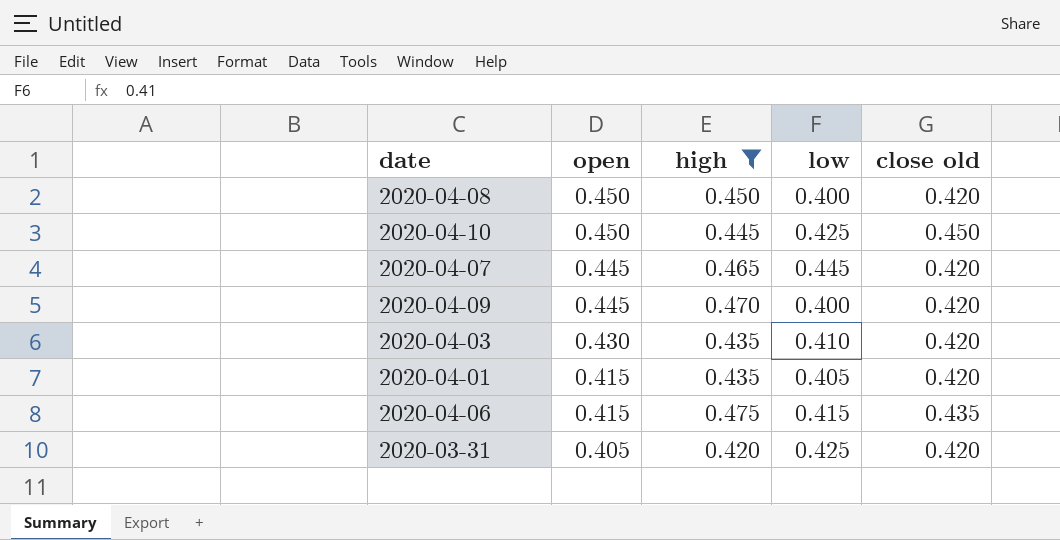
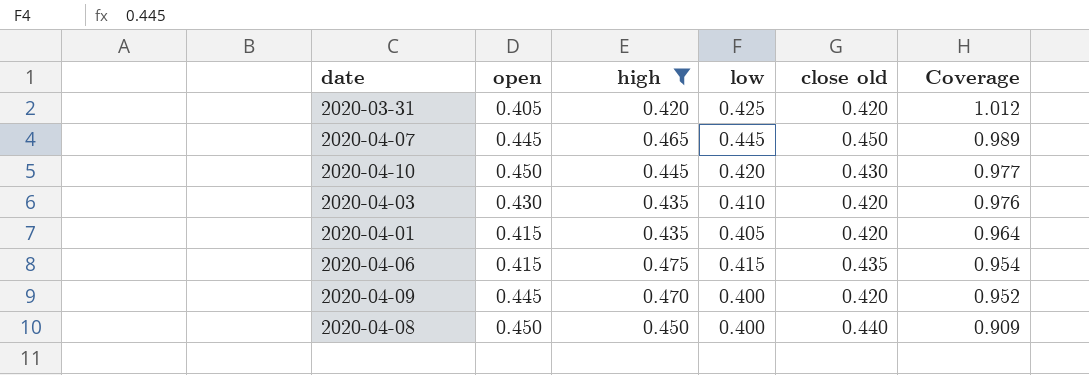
row order: open descending -> Coverage descending
column Coverage | formula: none -> [low] / [close old]
2020-04-07 | close old: 0.420 -> 0.450
2020-04-10 | low: 0.425 -> 0.420
2020-04-10 | close old: 0.450 -> 0.430
2020-04-08 | close old: 0.420 -> 0.440

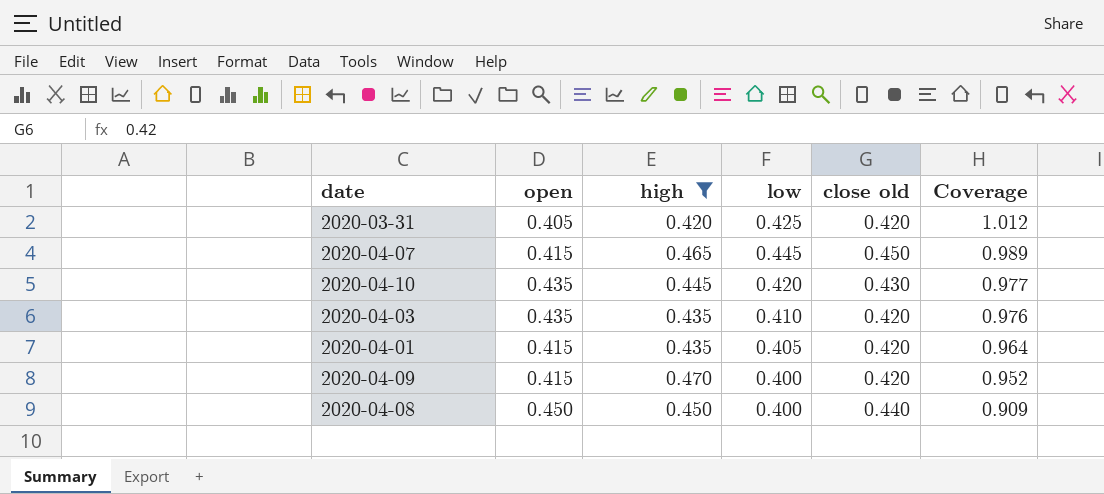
row 2020-04-06: 0.415 | 0.475 | 0.415 | 0.435 | 0.954 -> none
2020-04-07 | open: 0.445 -> 0.415
2020-04-10 | open: 0.450 -> 0.435
2020-04-03 | open: 0.430 -> 0.435
2020-04-09 | open: 0.445 -> 0.415

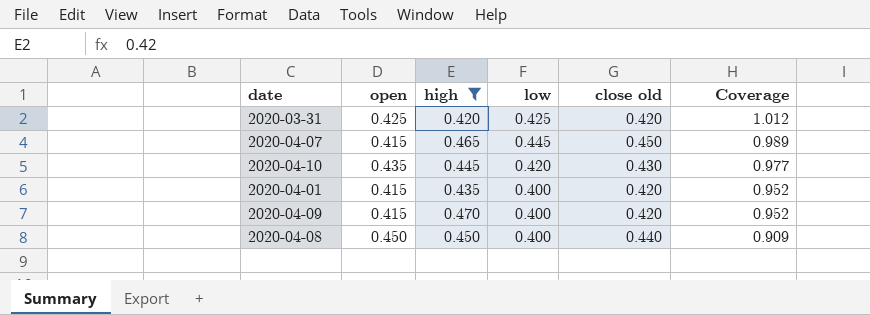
row 2020-04-03: 0.435 | 0.435 | 0.410 | 0.420 | 0.976 -> none
2020-03-31 | open: 0.405 -> 0.425
2020-04-01 | low: 0.405 -> 0.400
2020-04-01 | Coverage: 0.964 -> 0.952

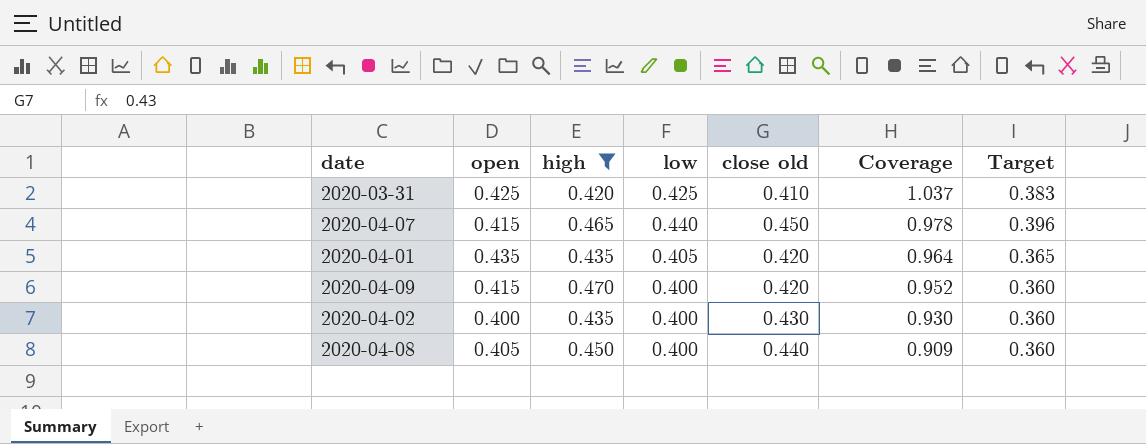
column Target | formula: none -> [low] * 0.9
row 2020-04-10: 0.435 | 0.445 | 0.420 | 0.430 | 0.977 -> none
2020-03-31 | close old: 0.420 -> 0.410
2020-03-31 | Coverage: 1.012 -> 1.037
2020-04-07 | low: 0.445 -> 0.440
2020-04-07 | Coverage: 0.989 -> 0.978
2020-04-01 | open: 0.415 -> 0.435
2020-04-01 | low: 0.400 -> 0.405
2020-04-01 | Coverage: 0.952 -> 0.964
row 2020-04-02: none -> 0.400 | 0.435 | 0.400 | 0.430 | 0.930 | 0.360
2020-04-08 | open: 0.450 -> 0.405

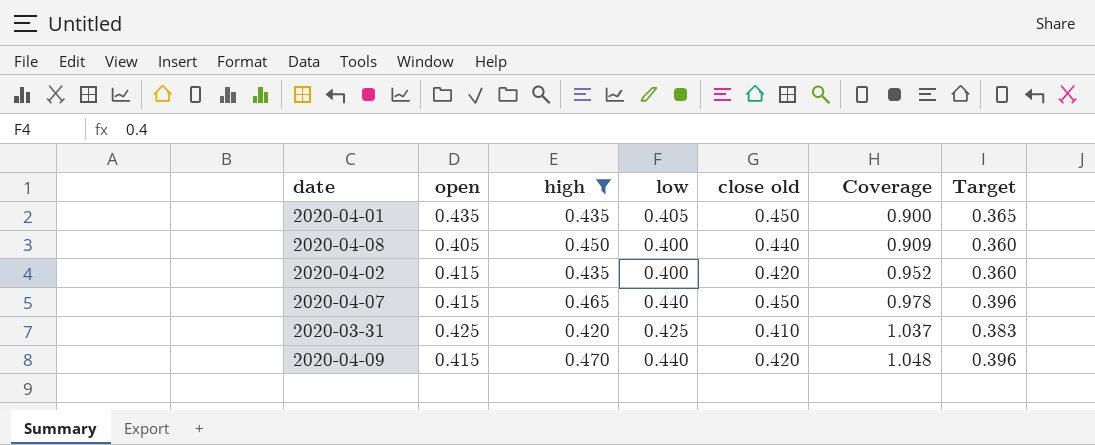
row order: Coverage descending -> Coverage ascending
2020-04-01 | close old: 0.420 -> 0.450
2020-04-01 | Coverage: 0.964 -> 0.900
2020-04-02 | open: 0.400 -> 0.415
2020-04-02 | close old: 0.430 -> 0.420
2020-04-02 | Coverage: 0.930 -> 0.952
2020-04-09 | low: 0.400 -> 0.440
2020-04-09 | Coverage: 0.952 -> 1.048
2020-04-09 | Target: 0.360 -> 0.396

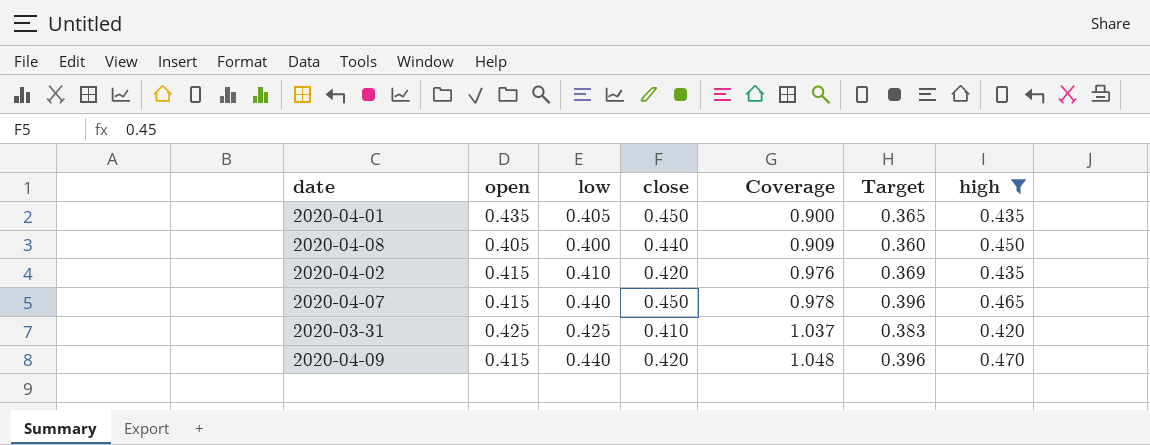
column name: close old -> close
column high | position: 3 -> 7
2020-04-02 | low: 0.400 -> 0.410
2020-04-02 | Coverage: 0.952 -> 0.976
2020-04-02 | Target: 0.360 -> 0.369

